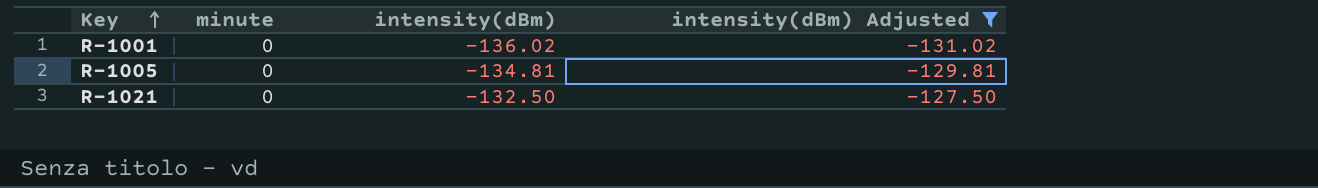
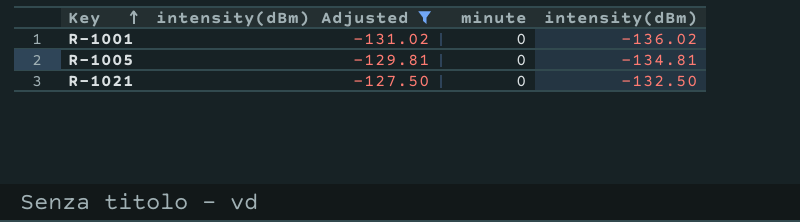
column intensity(dBm) Adjusted | position: 4 -> 2

